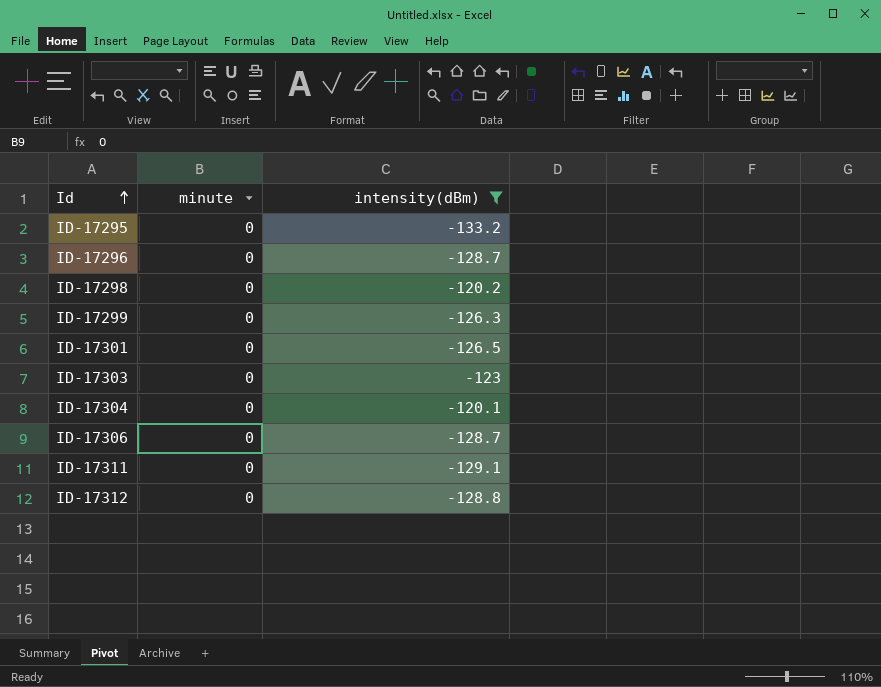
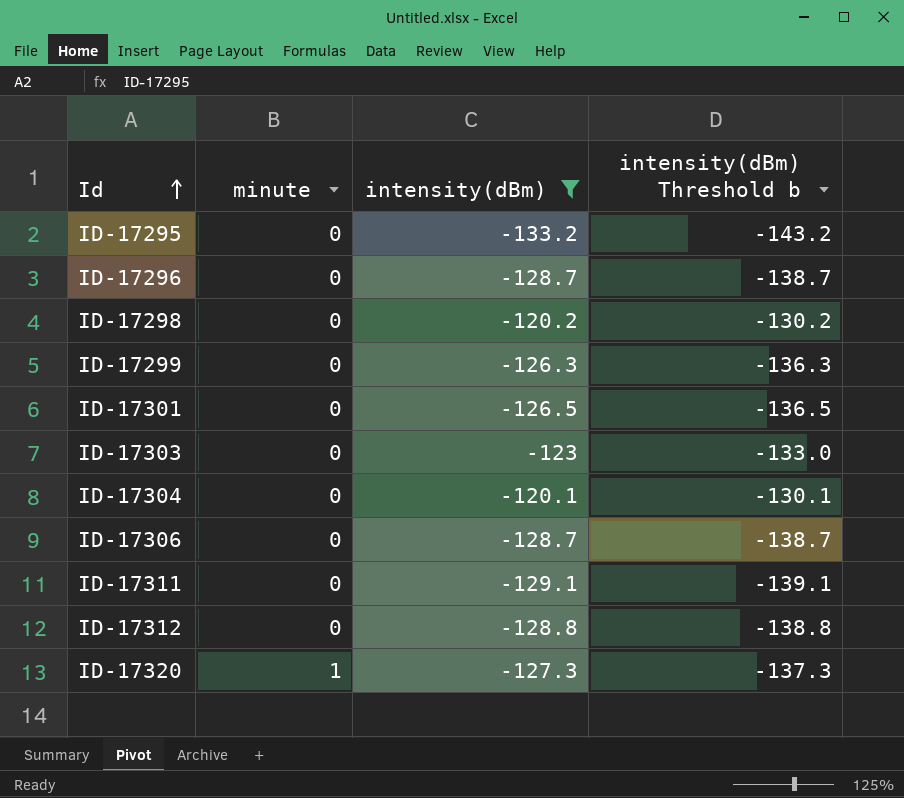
column intensity(dBm) Threshold b | formula: none -> [intensity(dBm)] - 10
row ID-17320: none -> 1 | -127.3 | -137.3

